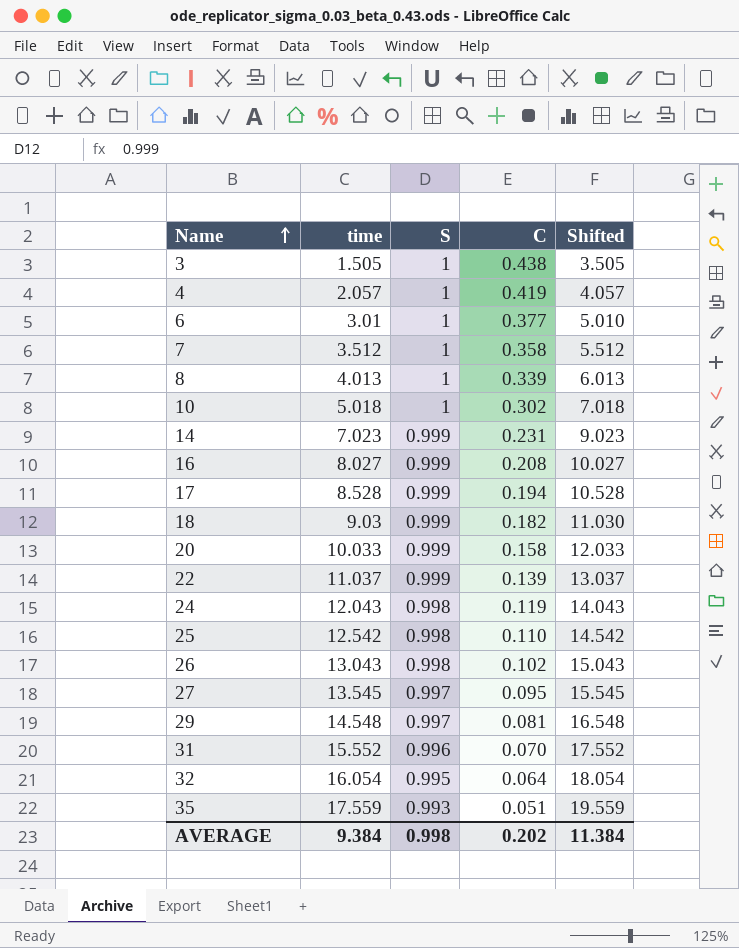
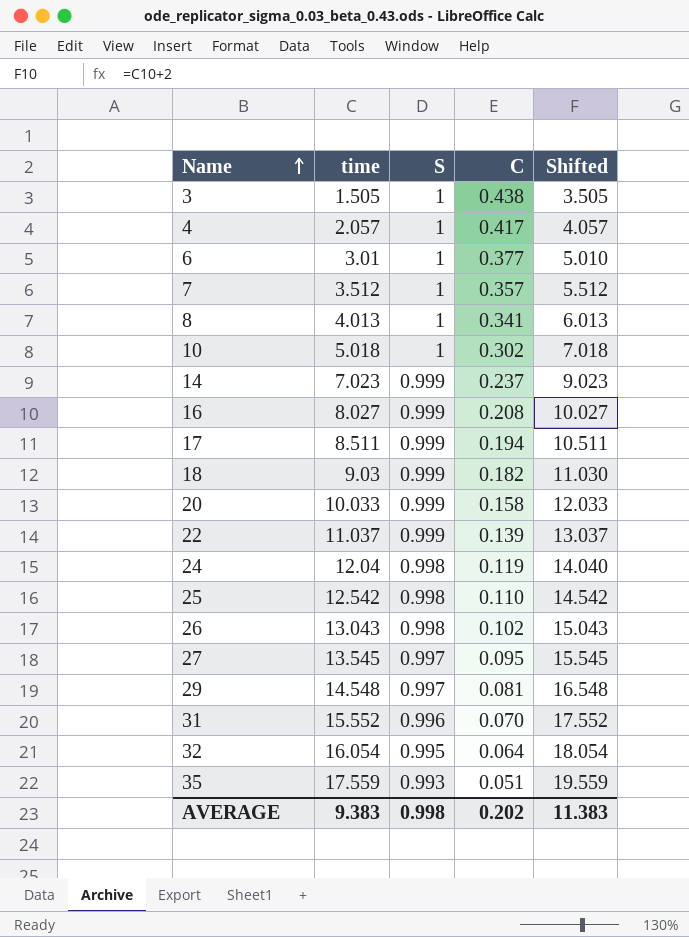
4 | C: 0.419 -> 0.417
7 | C: 0.358 -> 0.357
8 | C: 0.339 -> 0.341
14 | C: 0.231 -> 0.237
17 | time: 8.528 -> 8.511
17 | Shifted: 10.528 -> 10.511
24 | time: 12.043 -> 12.04
24 | Shifted: 14.043 -> 14.040
AVERAGE | time: 9.384 -> 9.383
AVERAGE | Shifted: 11.384 -> 11.383

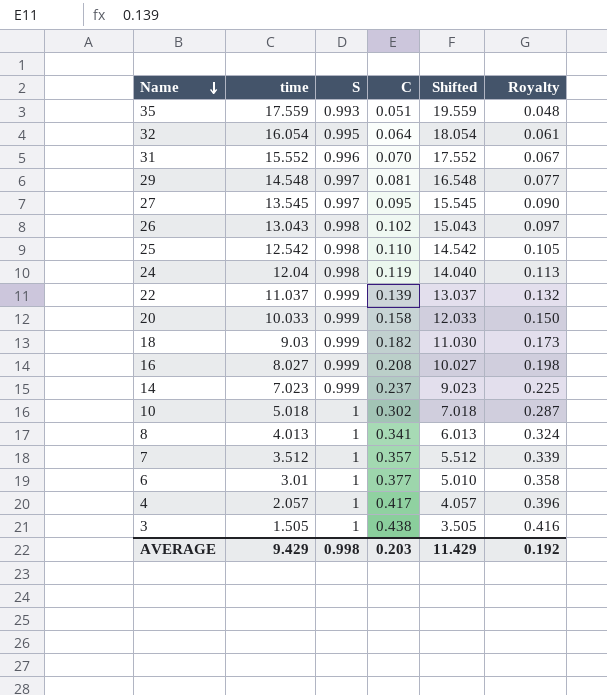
row order: Name ascending -> Name descending
column Royalty | formula: none -> [C] * 0.95
row 17: 8.511 | 0.999 | 0.194 | 10.511 -> none
AVERAGE | time: 9.383 -> 9.429
AVERAGE | C: 0.202 -> 0.203
AVERAGE | Shifted: 11.383 -> 11.429

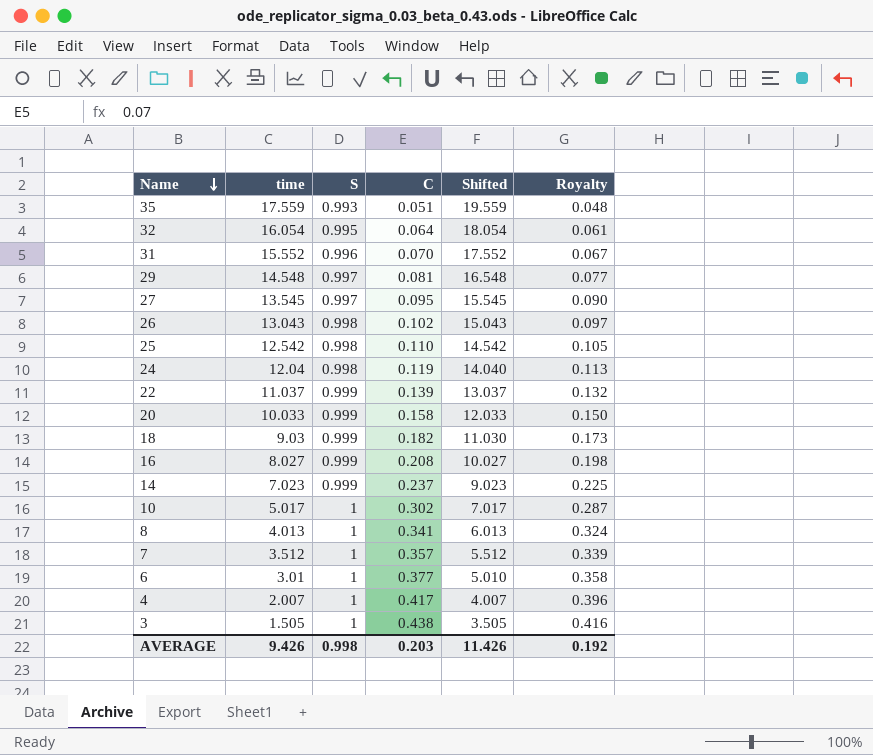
10 | time: 5.018 -> 5.017
10 | Shifted: 7.018 -> 7.017
4 | time: 2.057 -> 2.007
4 | Shifted: 4.057 -> 4.007
AVERAGE | time: 9.429 -> 9.426
AVERAGE | Shifted: 11.429 -> 11.426

